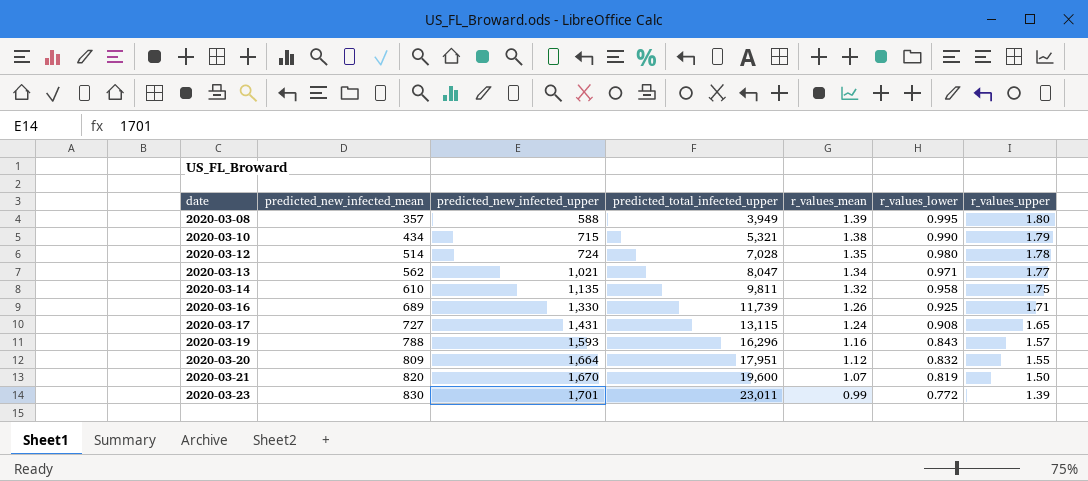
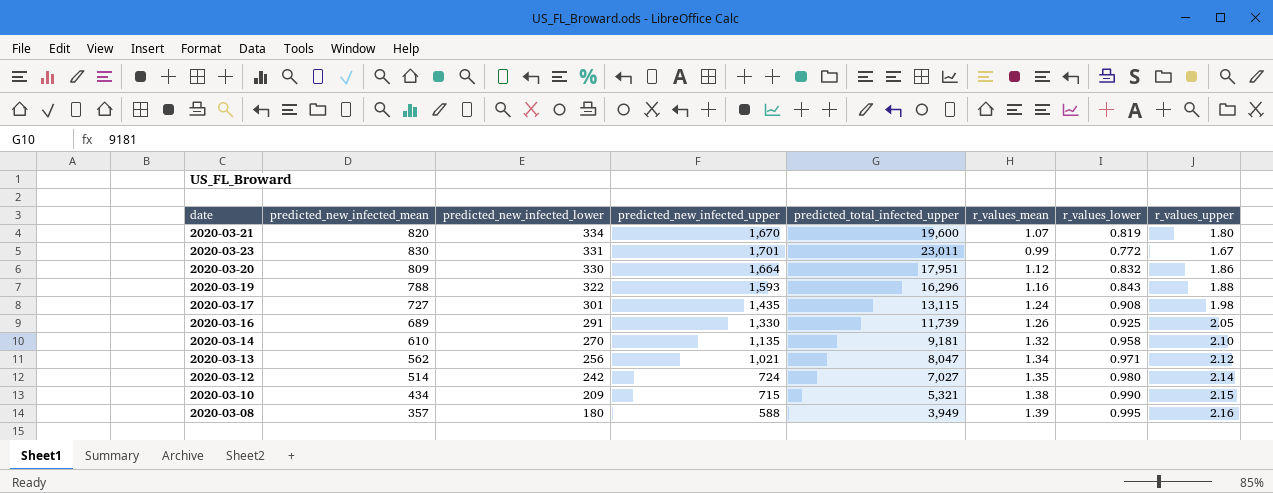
row order: date ascending -> predicted_new_infected_lower descending
column predicted_new_infected_lower | position: none -> 3
2020-03-21 | r_values_upper: 1.50 -> 1.80
2020-03-23 | r_values_upper: 1.39 -> 1.67
2020-03-20 | r_values_upper: 1.55 -> 1.86
2020-03-19 | r_values_upper: 1.57 -> 1.88
2020-03-17 | predicted_new_infected_upper: 1,431 -> 1,435
2020-03-17 | r_values_upper: 1.65 -> 1.98
2020-03-16 | r_values_upper: 1.71 -> 2.05
2020-03-14 | predicted_total_infected_upper: 9,811 -> 9,181
2020-03-14 | r_values_upper: 1.75 -> 2.10
2020-03-13 | r_values_upper: 1.77 -> 2.12
2020-03-12 | predicted_total_infected_upper: 7,028 -> 7,027
2020-03-12 | r_values_upper: 1.78 -> 2.14
2020-03-10 | r_values_upper: 1.79 -> 2.15
2020-03-08 | r_values_upper: 1.80 -> 2.16

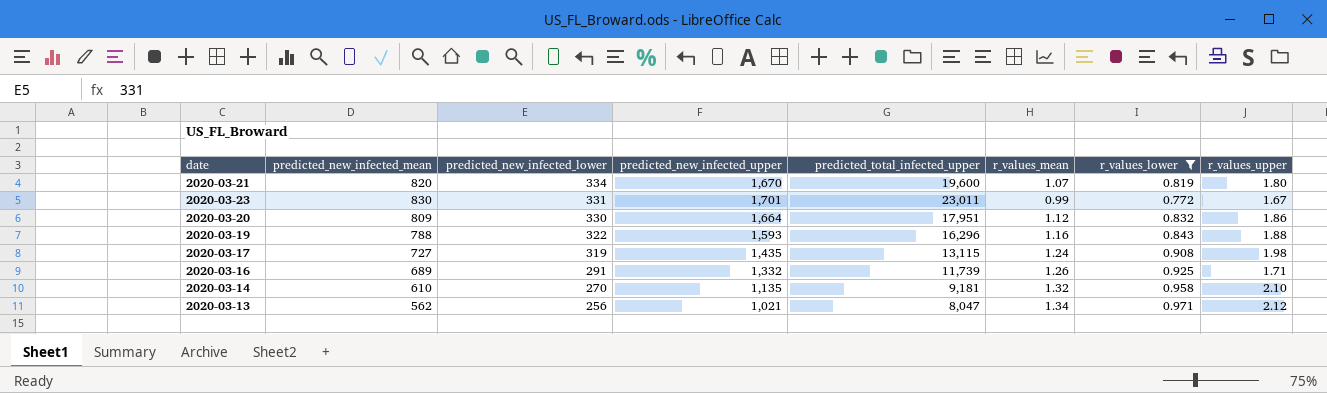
filter: none -> r_values_lower <= 0.971
2020-03-17 | predicted_new_infected_lower: 301 -> 319
2020-03-16 | predicted_new_infected_upper: 1,330 -> 1,332
2020-03-16 | r_values_upper: 2.05 -> 1.71

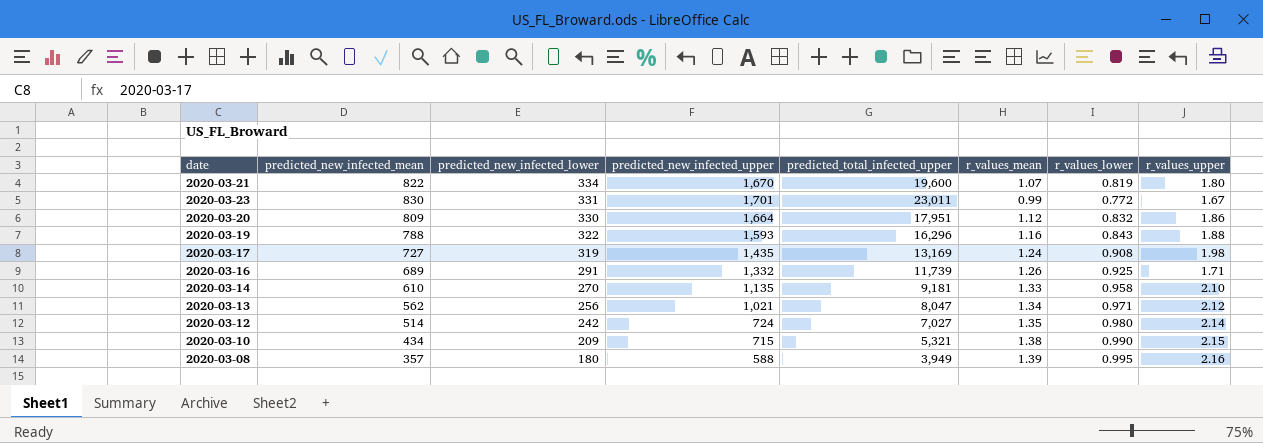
filter: r_values_lower <= 0.971 -> none
2020-03-21 | predicted_new_infected_mean: 820 -> 822
2020-03-17 | predicted_total_infected_upper: 13,115 -> 13,169
2020-03-14 | r_values_mean: 1.32 -> 1.33

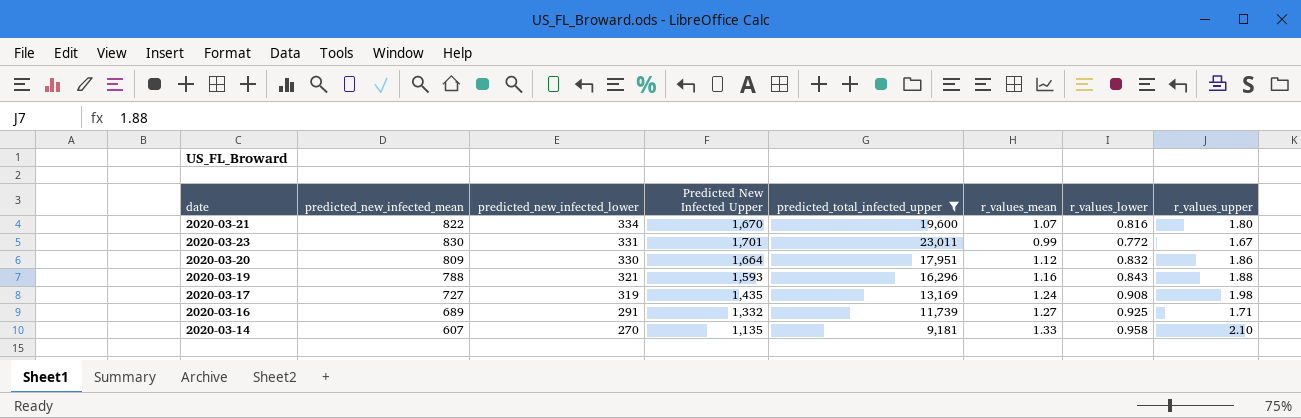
filter: none -> predicted_total_infected_upper >= 9,181
column name: predicted_new_infected_upper -> Predicted New Infected Upper
2020-03-21 | r_values_lower: 0.819 -> 0.816
2020-03-19 | predicted_new_infected_lower: 322 -> 321
2020-03-16 | r_values_mean: 1.26 -> 1.27
2020-03-14 | predicted_new_infected_mean: 610 -> 607

